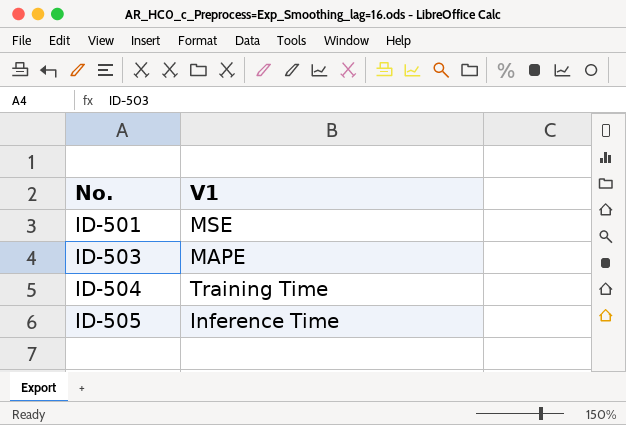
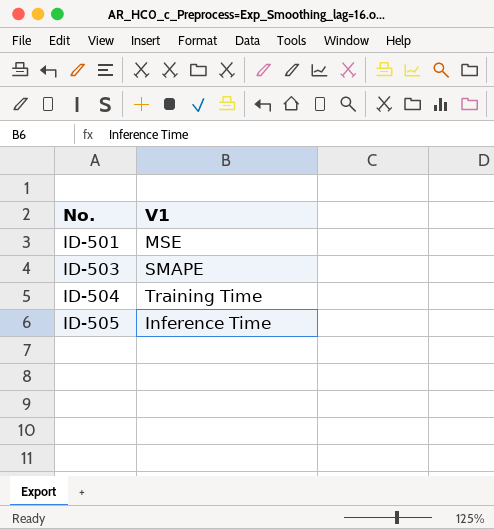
ID-503 | V1: MAPE -> SMAPE

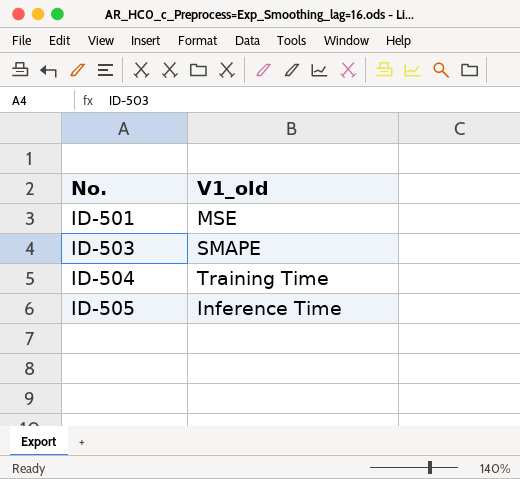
column name: V1 -> V1_old

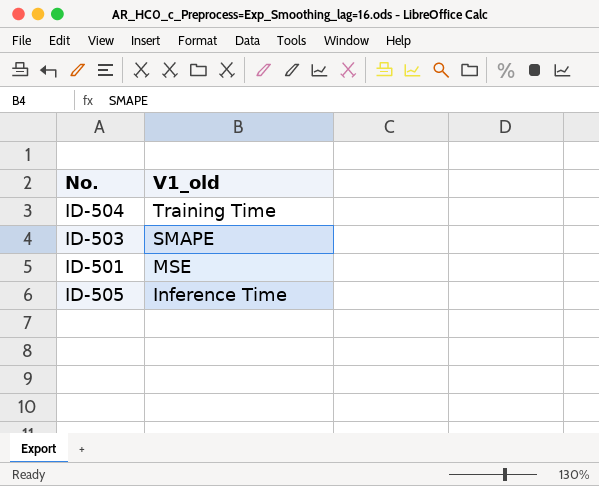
row order: No. ascending -> V1_old descending

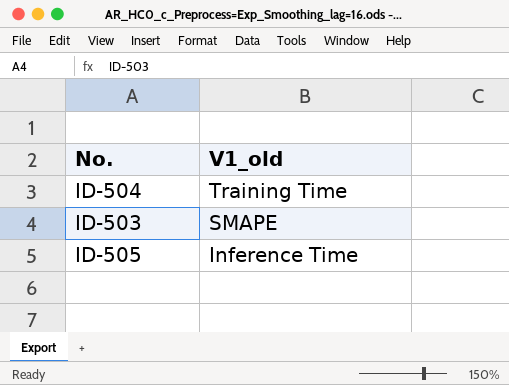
row ID-501: MSE -> none

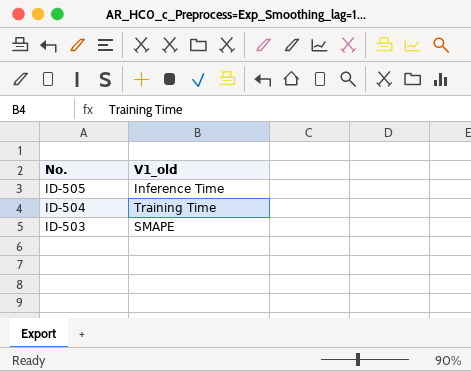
row order: V1_old descending -> No. descending

